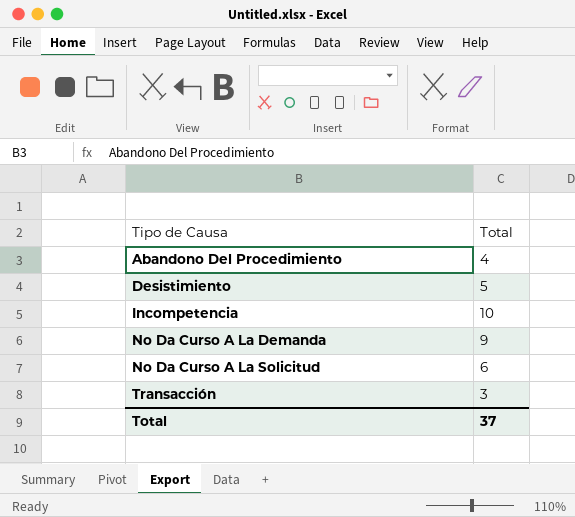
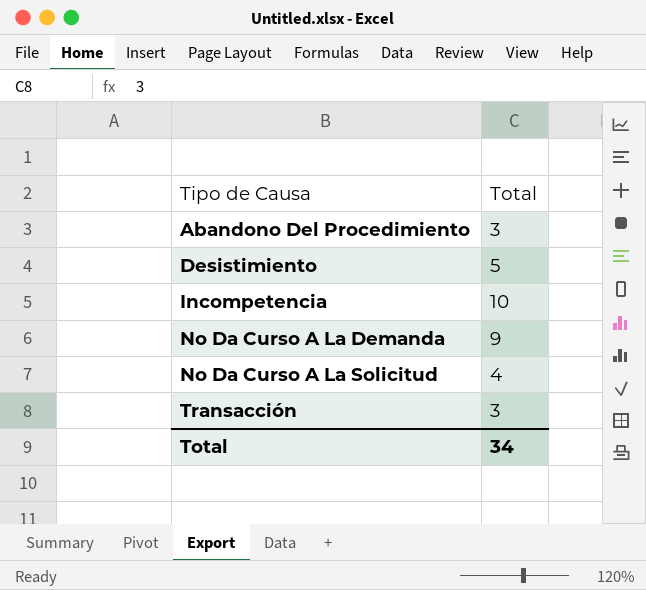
Abandono Del Procedimiento | Total: 4 -> 3
No Da Curso A La Solicitud | Total: 6 -> 4
Total | Total: 37 -> 34

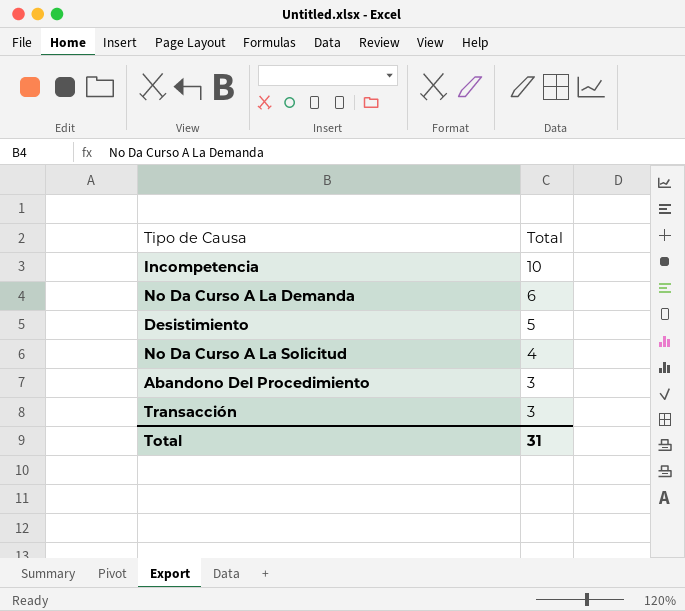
row order: Tipo de Causa ascending -> Total descending
No Da Curso A La Demanda | Total: 9 -> 6
Total | Total: 34 -> 31

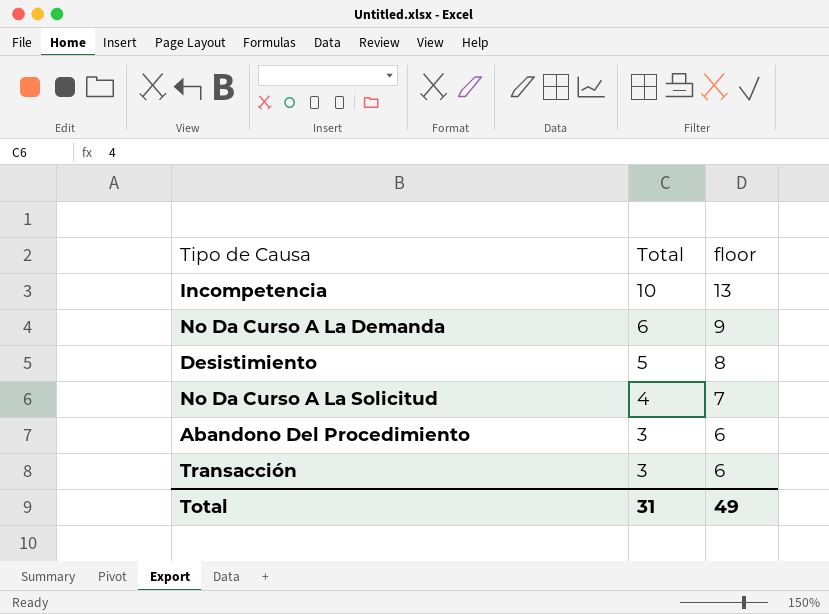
column floor | formula: none -> [Total] + 3

